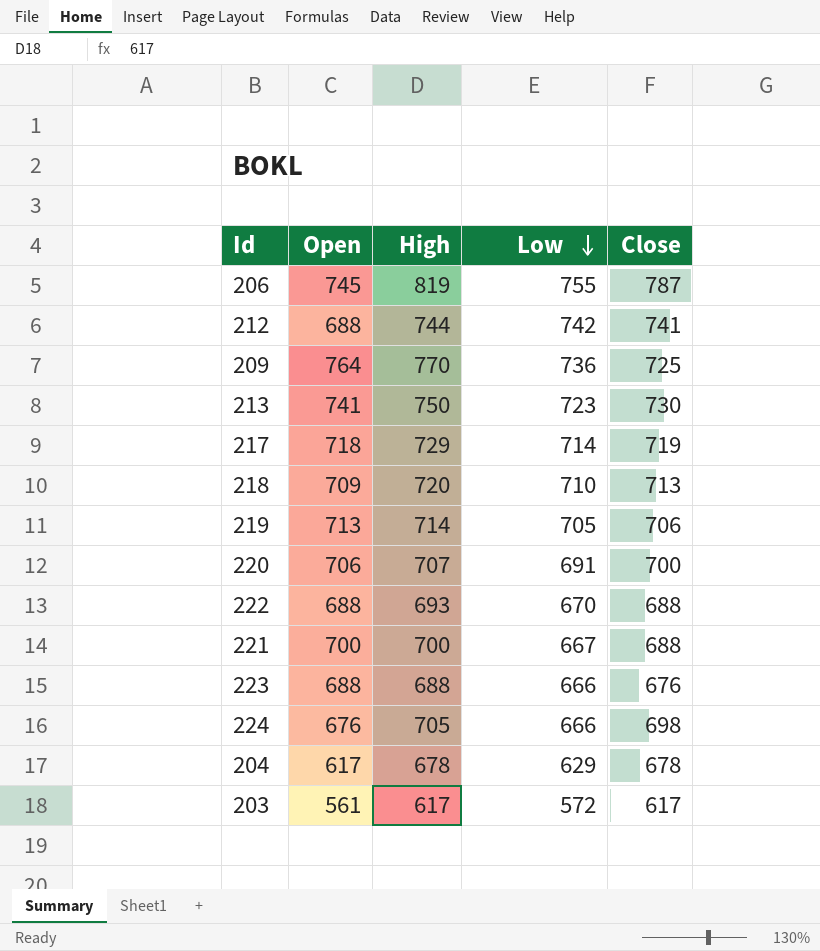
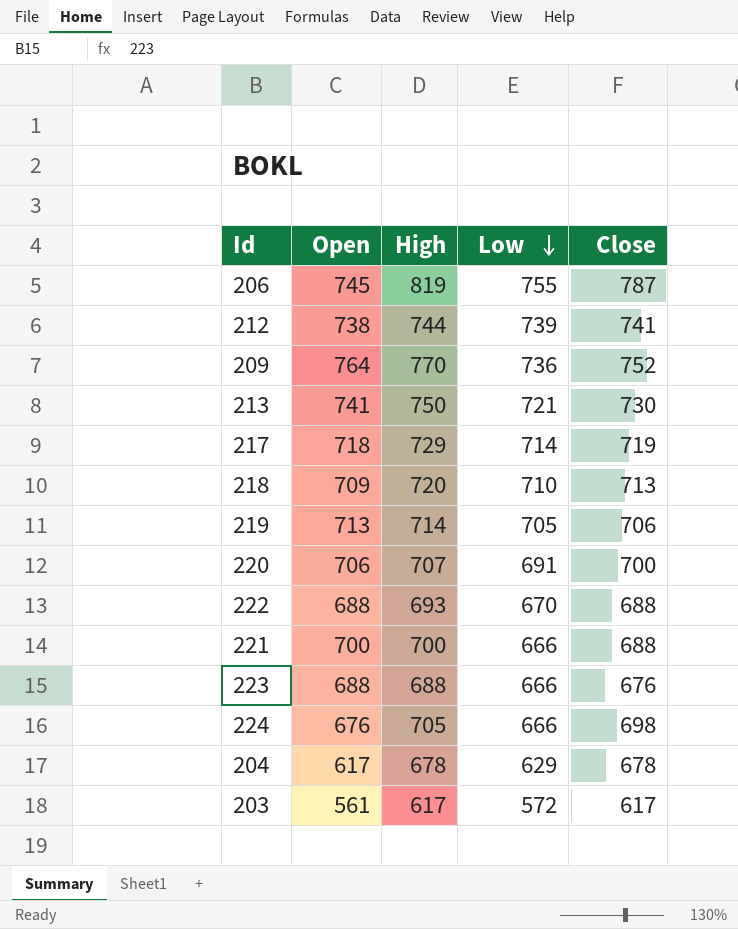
212 | Open: 688 -> 738
212 | Low: 742 -> 739
209 | Close: 725 -> 752
213 | Low: 723 -> 721
221 | Low: 667 -> 666

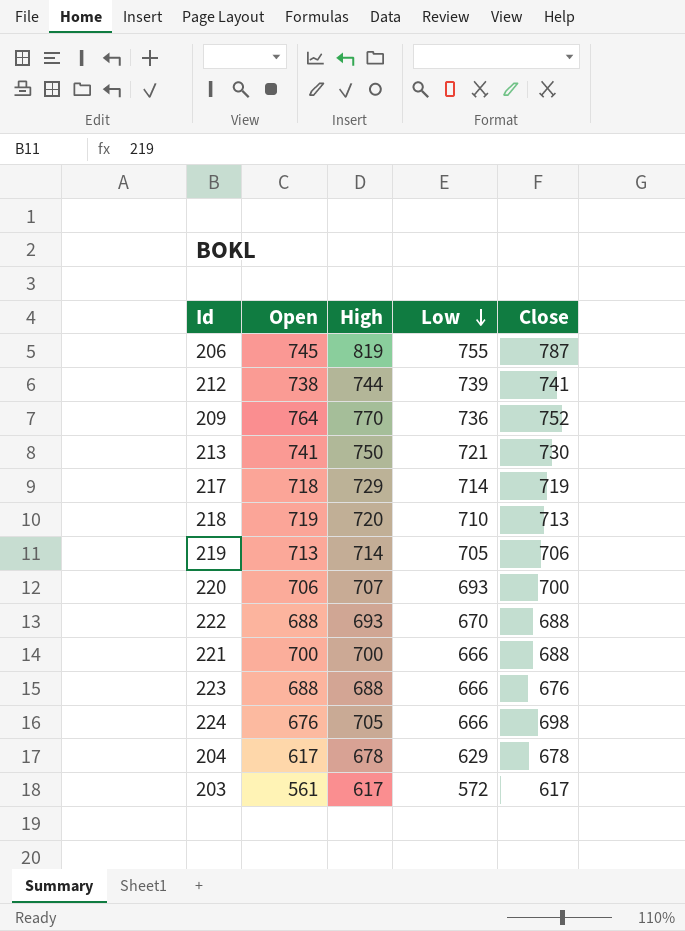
218 | Open: 709 -> 719
220 | Low: 691 -> 693

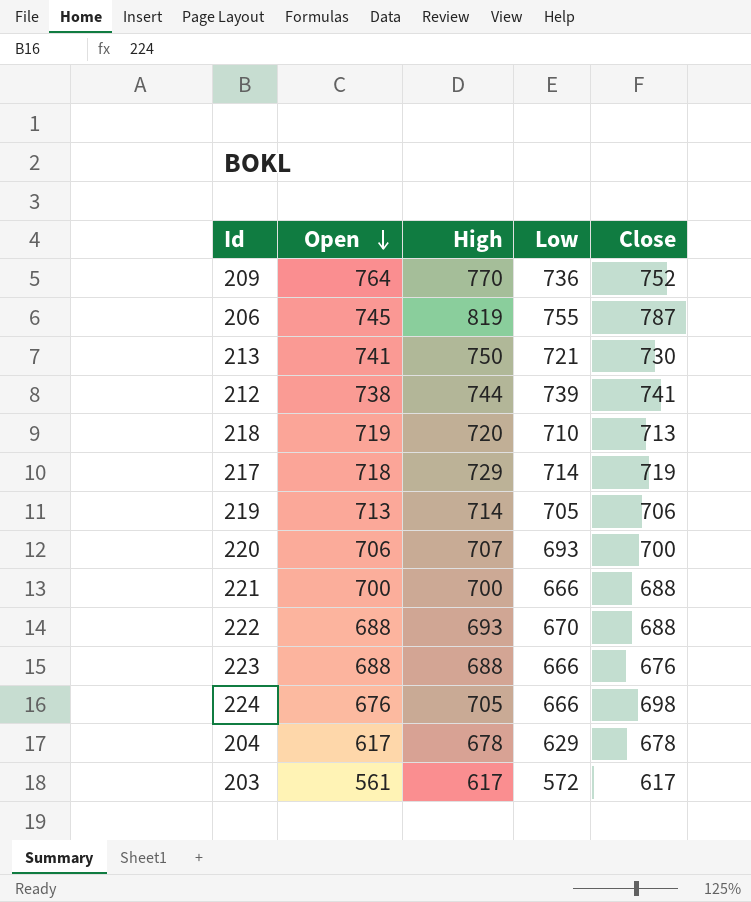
row order: Low descending -> Open descending

